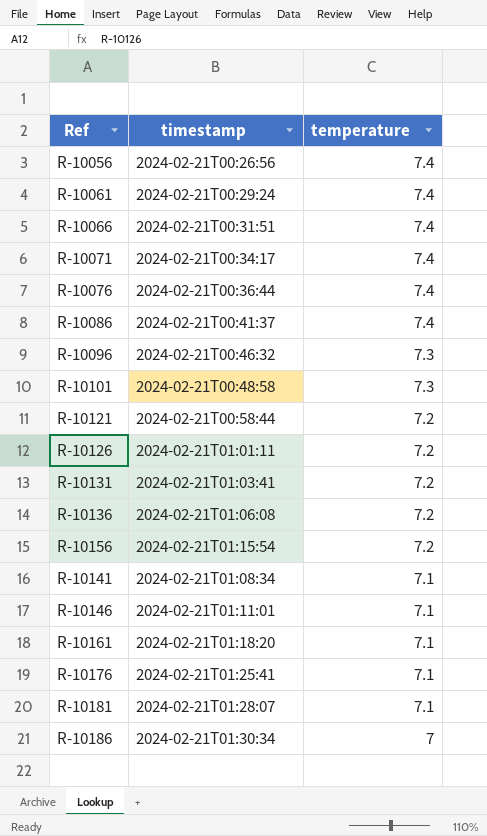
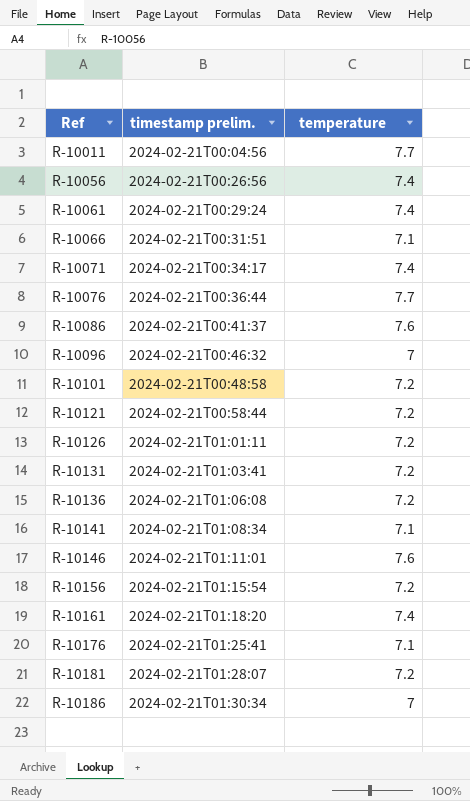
row order: temperature descending -> Ref ascending
column name: timestamp -> timestamp prelim.
row R-10011: none -> 2024-02-21T00:04:56 | 7.7
R-10066 | temperature: 7.4 -> 7.1
R-10076 | temperature: 7.4 -> 7.7
R-10086 | temperature: 7.4 -> 7.6
R-10096 | temperature: 7.3 -> 7
R-10101 | temperature: 7.3 -> 7.2
R-10146 | temperature: 7.1 -> 7.6
R-10161 | temperature: 7.1 -> 7.4
R-10181 | temperature: 7.1 -> 7.2

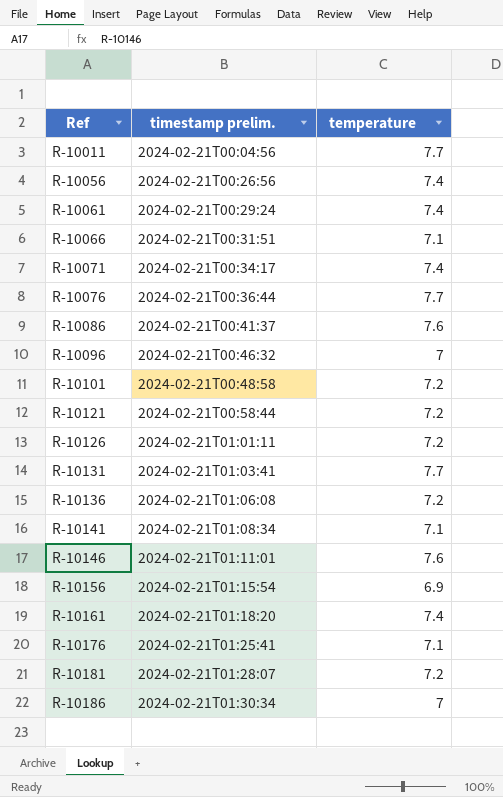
R-10131 | temperature: 7.2 -> 7.7
R-10156 | temperature: 7.2 -> 6.9

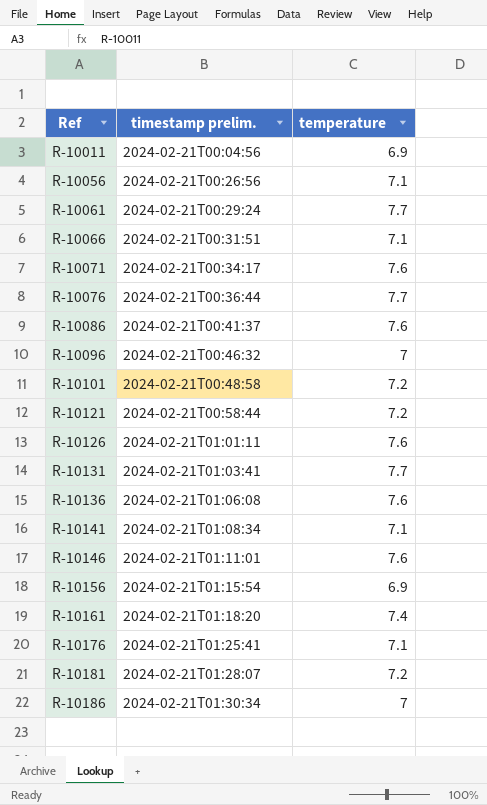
R-10011 | temperature: 7.7 -> 6.9
R-10056 | temperature: 7.4 -> 7.1
R-10061 | temperature: 7.4 -> 7.7
R-10071 | temperature: 7.4 -> 7.6
R-10126 | temperature: 7.2 -> 7.6
R-10136 | temperature: 7.2 -> 7.6

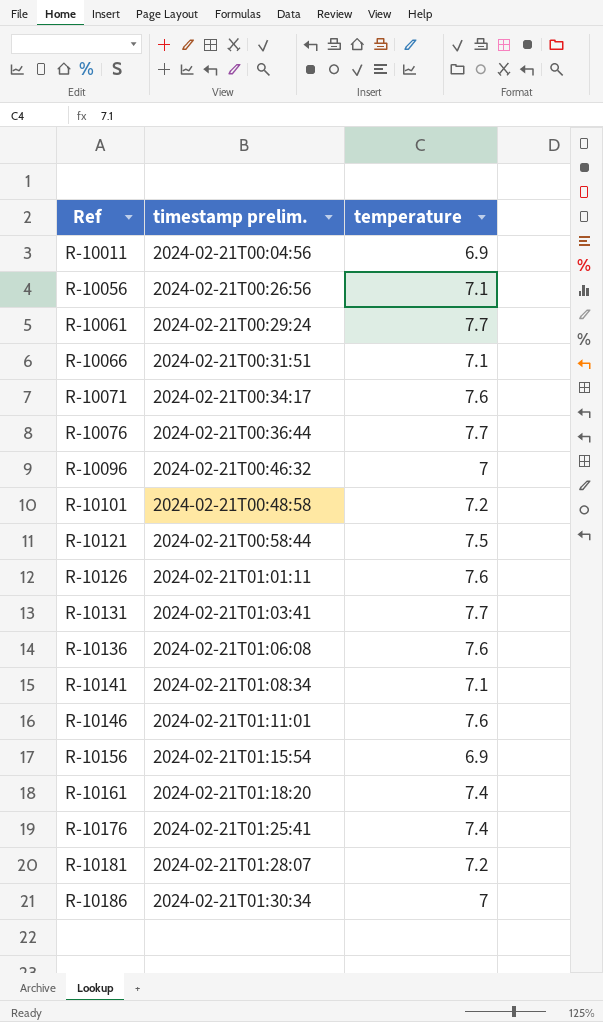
row R-10086: 2024-02-21T00:41:37 | 7.6 -> none
R-10121 | temperature: 7.2 -> 7.5
R-10176 | temperature: 7.1 -> 7.4

